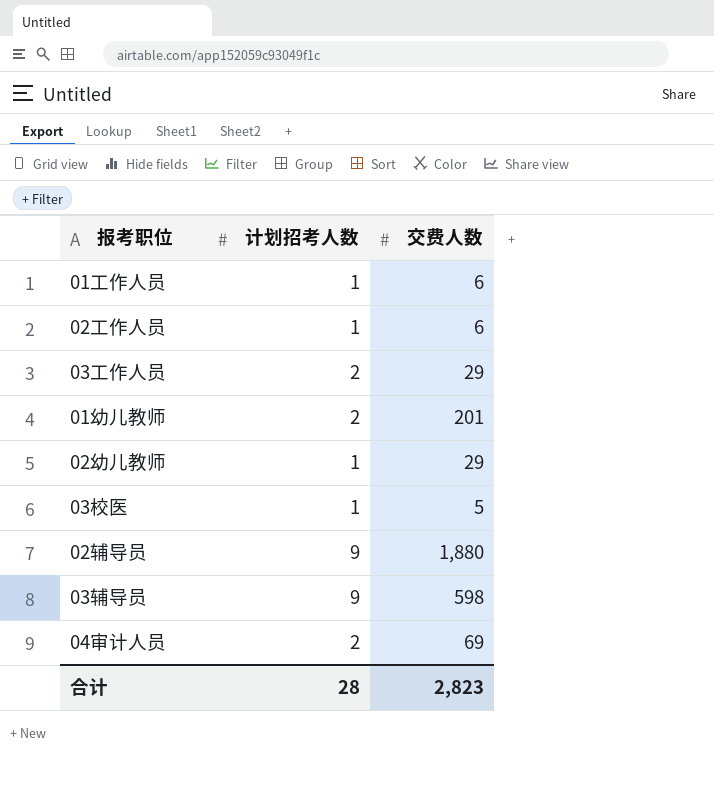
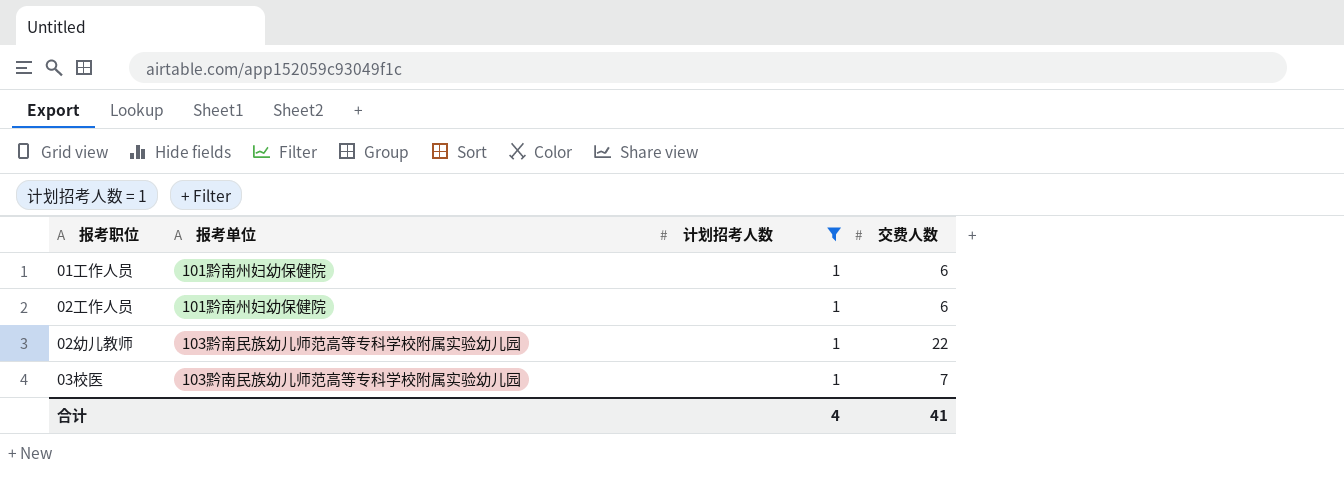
filter: none -> 计划招考人数 = 1
column 报考单位 | position: none -> 2
02幼儿教师 | 交费人数: 29 -> 22
03校医 | 交费人数: 5 -> 7
合计 | 计划招考人数: 28 -> 4
合计 | 交费人数: 2,823 -> 41

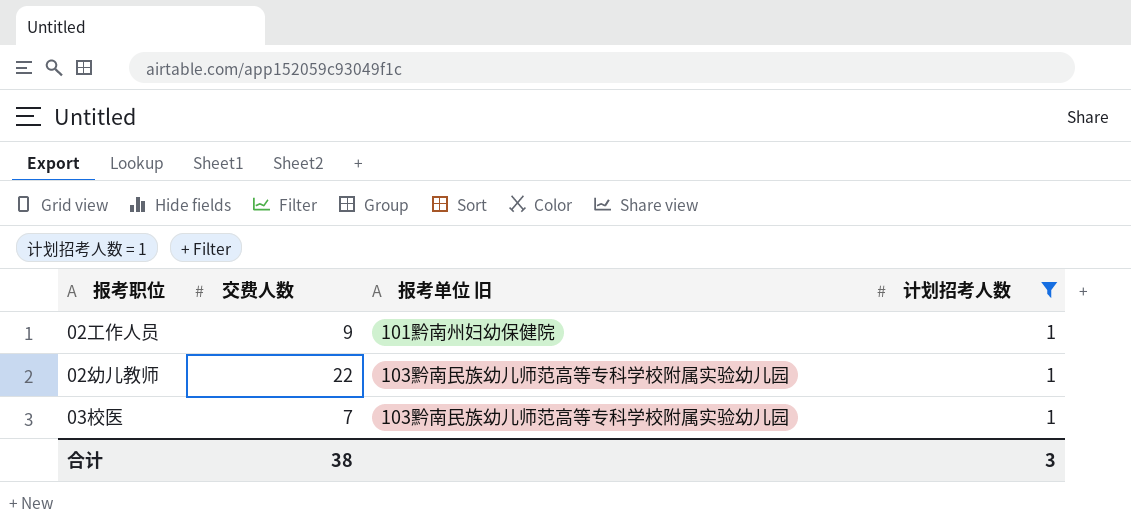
column 交费人数 | position: 4 -> 2
column name: 报考单位 -> 报考单位 旧
row 01工作人员: 101黔南州妇幼保健院 | 1 | 6 -> none
02工作人员 | 交费人数: 6 -> 9
合计 | 交费人数: 41 -> 38
合计 | 计划招考人数: 4 -> 3

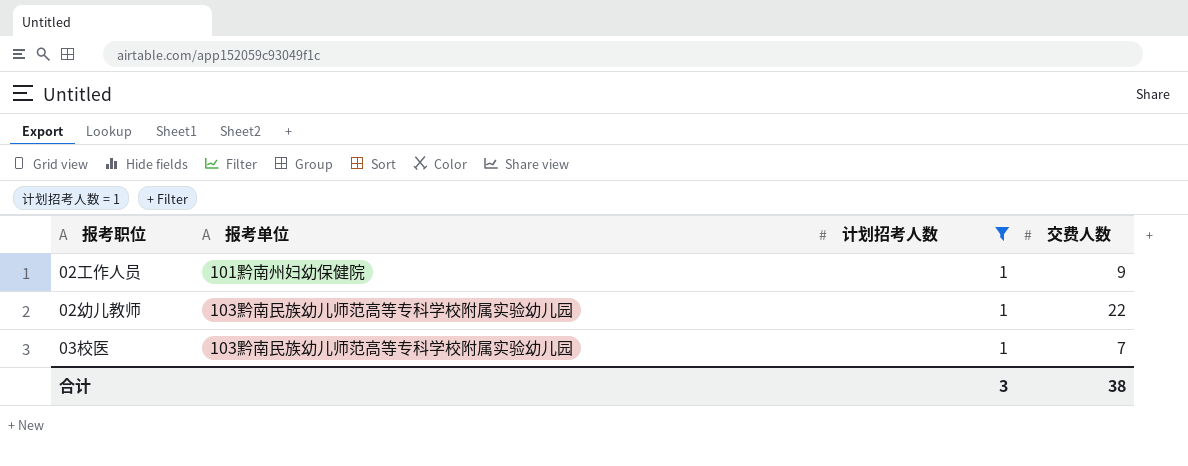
column name: 报考单位 旧 -> 报考单位
column 交费人数 | position: 2 -> 4

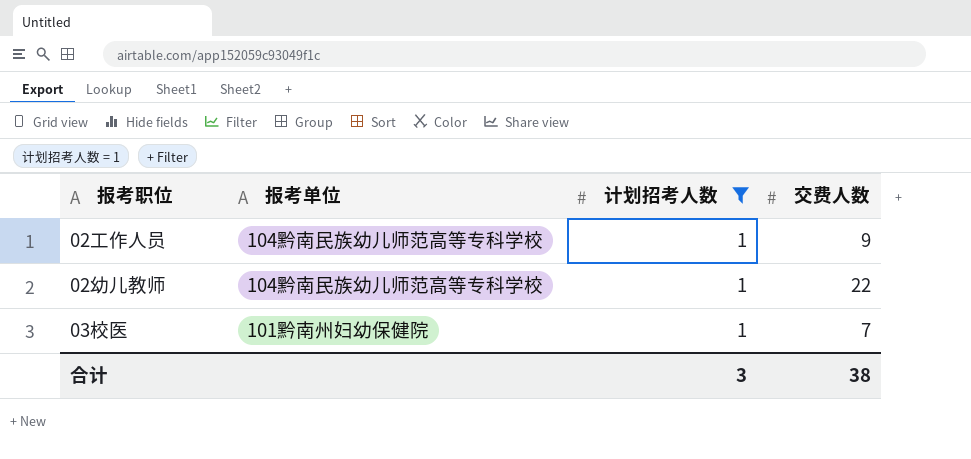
02工作人员 | 报考单位: 101黔南州妇幼保健院 -> 104黔南民族幼儿师范高等专科学校
02幼儿教师 | 报考单位: 103黔南民族幼儿师范高等专科学校附属实验幼儿园 -> 104黔南民族幼儿师范高等专科学校
03校医 | 报考单位: 103黔南民族幼儿师范高等专科学校附属实验幼儿园 -> 101黔南州妇幼保健院

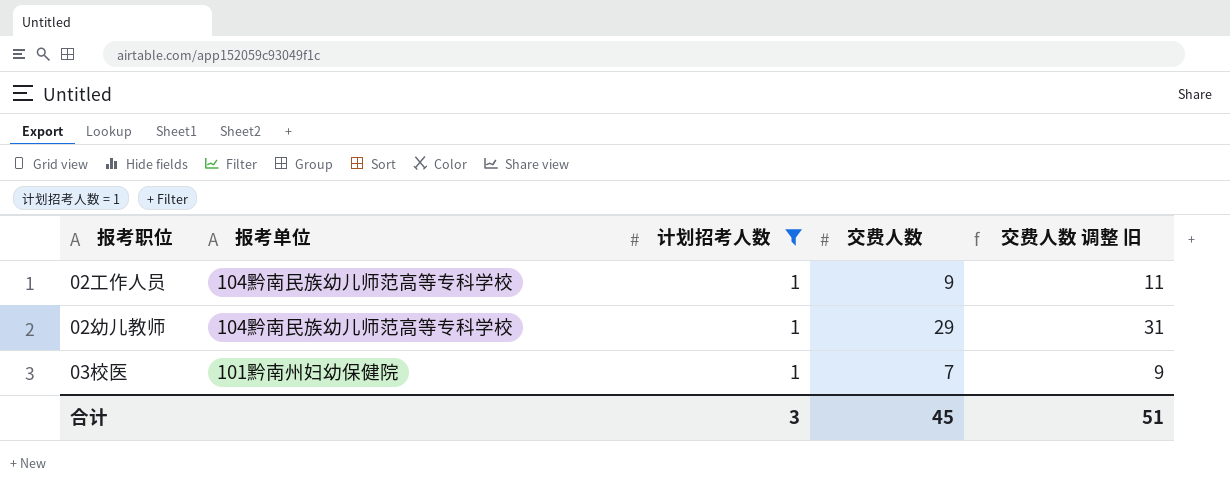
column 交费人数 调整 旧 | formula: none -> [交费人数] + 2
02幼儿教师 | 交费人数: 22 -> 29
合计 | 交费人数: 38 -> 45

